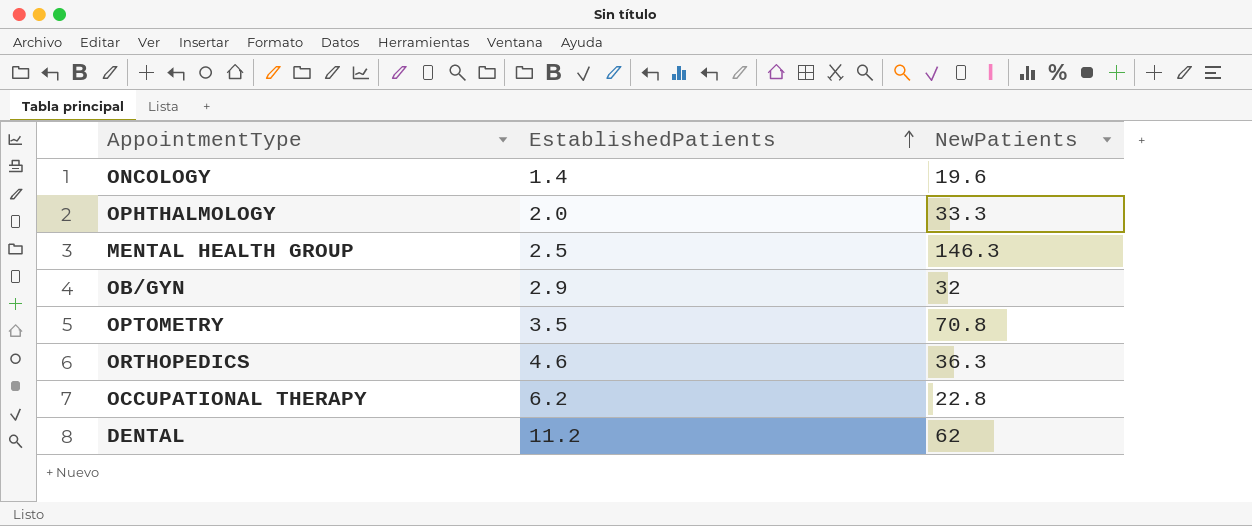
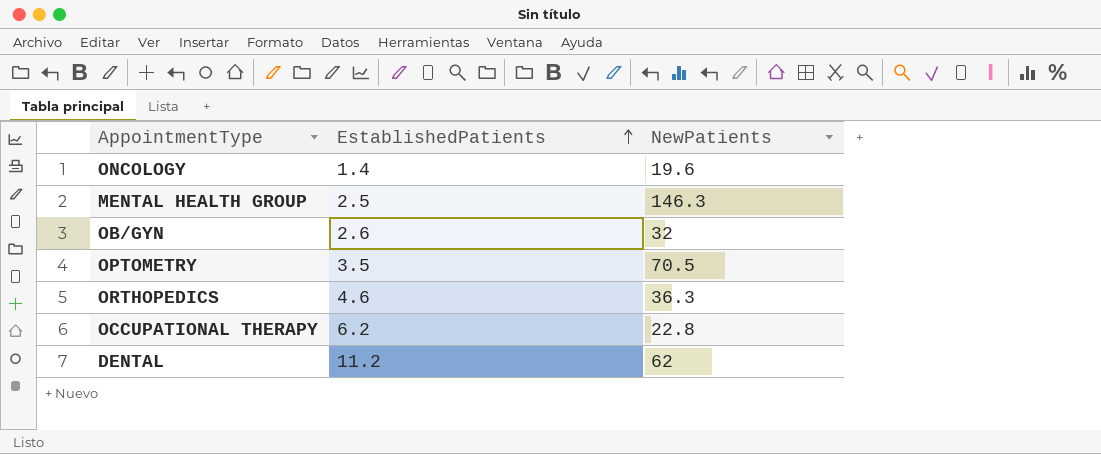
row OPHTHALMOLOGY: 2.0 | 33.3 -> none
OB/GYN | EstablishedPatients: 2.9 -> 2.6
OPTOMETRY | NewPatients: 70.8 -> 70.5

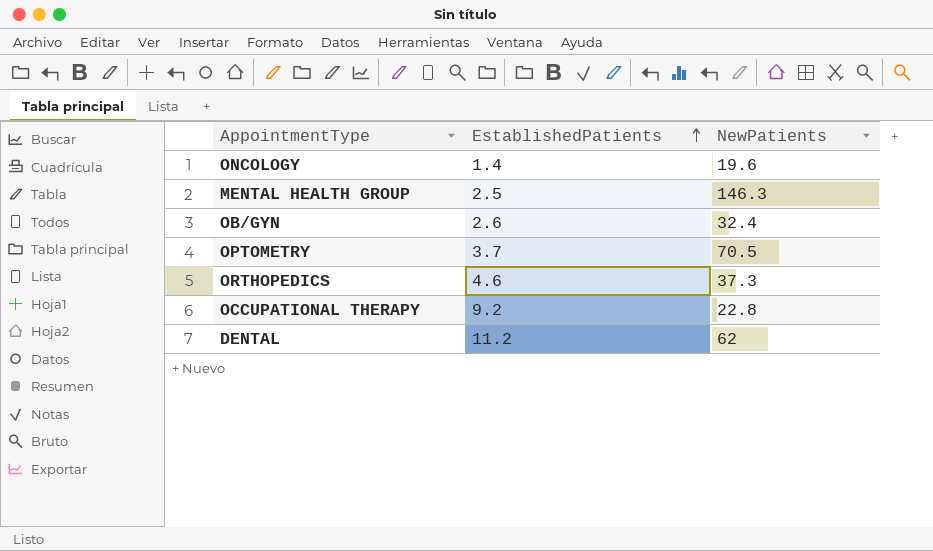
OB/GYN | NewPatients: 32 -> 32.4
OPTOMETRY | EstablishedPatients: 3.5 -> 3.7
ORTHOPEDICS | NewPatients: 36.3 -> 37.3
OCCUPATIONAL THERAPY | EstablishedPatients: 6.2 -> 9.2

